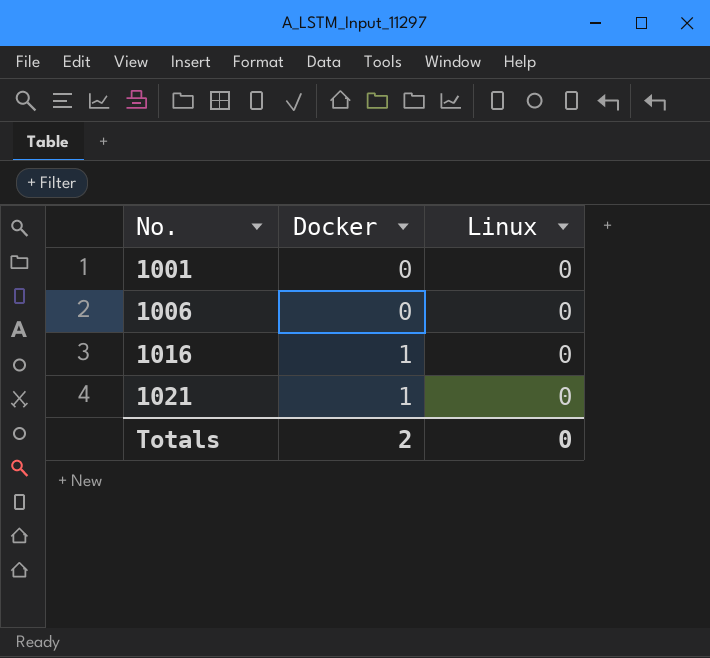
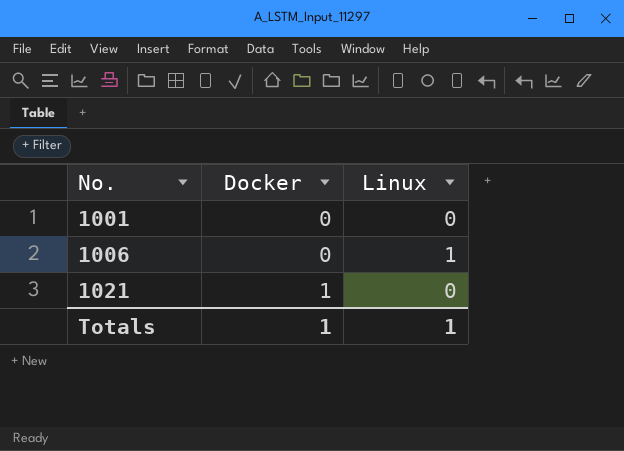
row 1016: 1 | 0 -> none
1006 | Linux: 0 -> 1
Totals | Docker: 2 -> 1
Totals | Linux: 0 -> 1

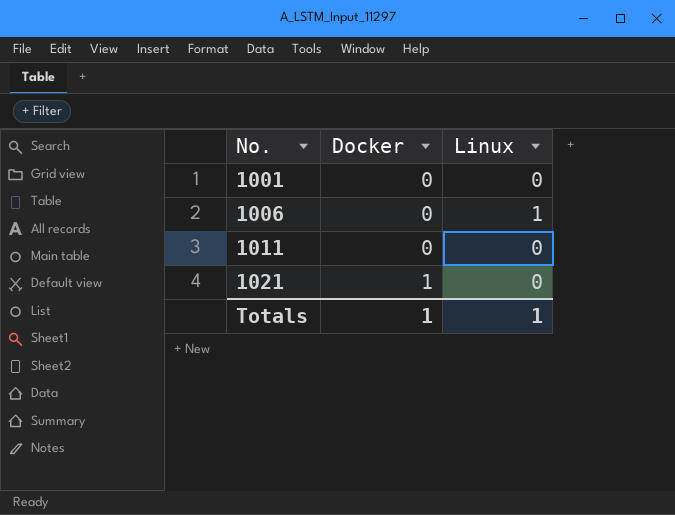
row 1011: none -> 0 | 0

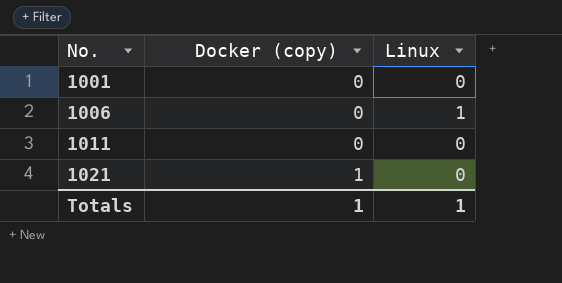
column name: Docker -> Docker (copy)

